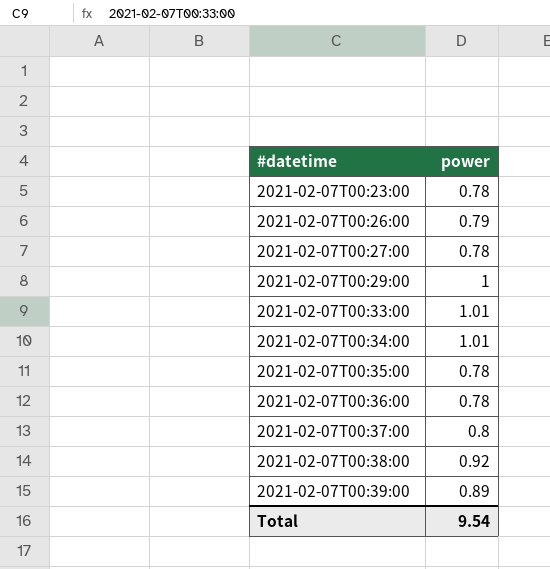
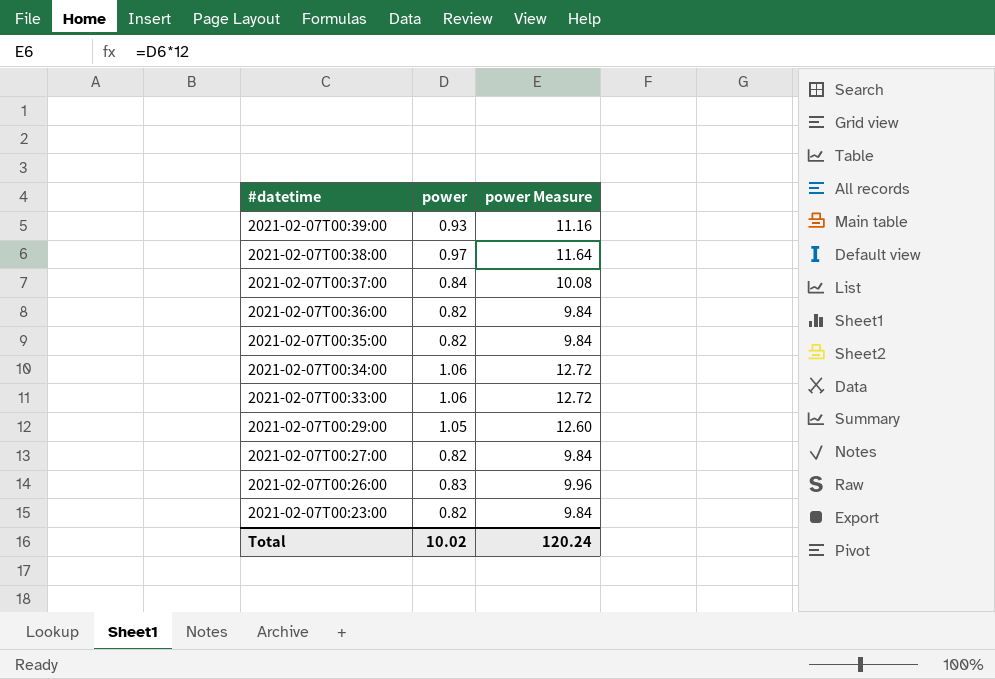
row order: #datetime ascending -> #datetime descending
column power Measure | formula: none -> [power] * 12
2021-02-07T00:39:00 | power: 0.89 -> 0.93
2021-02-07T00:38:00 | power: 0.92 -> 0.97
2021-02-07T00:37:00 | power: 0.8 -> 0.84
2021-02-07T00:36:00 | power: 0.78 -> 0.82
2021-02-07T00:35:00 | power: 0.78 -> 0.82
2021-02-07T00:34:00 | power: 1.01 -> 1.06
2021-02-07T00:33:00 | power: 1.01 -> 1.06
2021-02-07T00:29:00 | power: 1 -> 1.05
2021-02-07T00:27:00 | power: 0.78 -> 0.82
2021-02-07T00:26:00 | power: 0.79 -> 0.83
2021-02-07T00:23:00 | power: 0.78 -> 0.82
Total | power: 9.54 -> 10.02

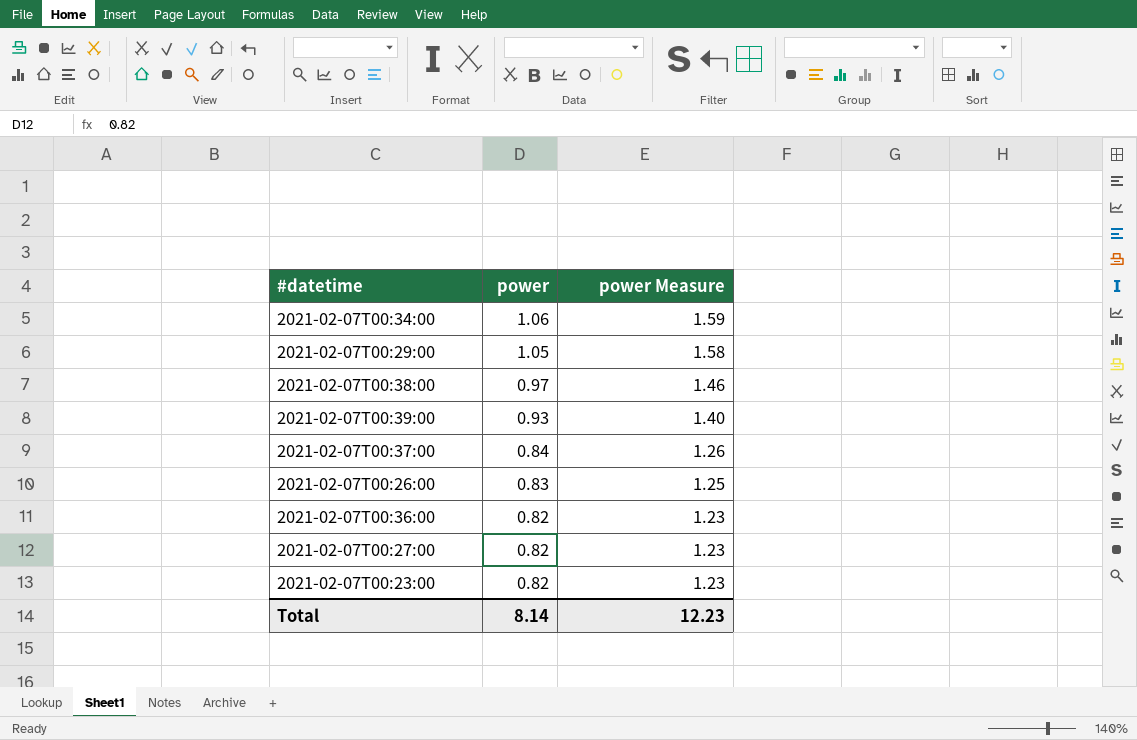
row order: #datetime descending -> power descending
column power Measure | formula: [power] * 12 -> [power] * 1.5
row 2021-02-07T00:35:00: 0.82 | 9.84 -> none
row 2021-02-07T00:33:00: 1.06 | 12.72 -> none
Total | power: 10.02 -> 8.14
Total | power Measure: 120.24 -> 12.23

